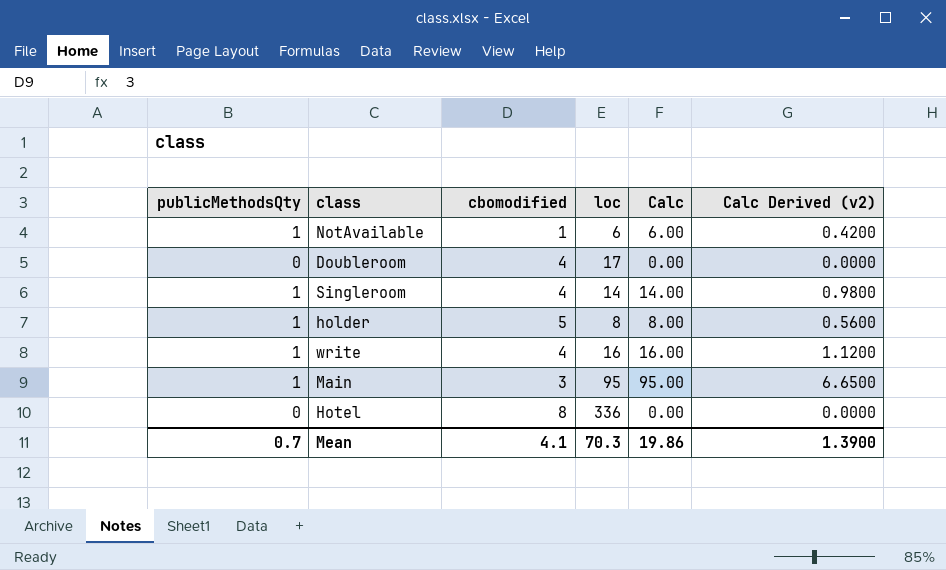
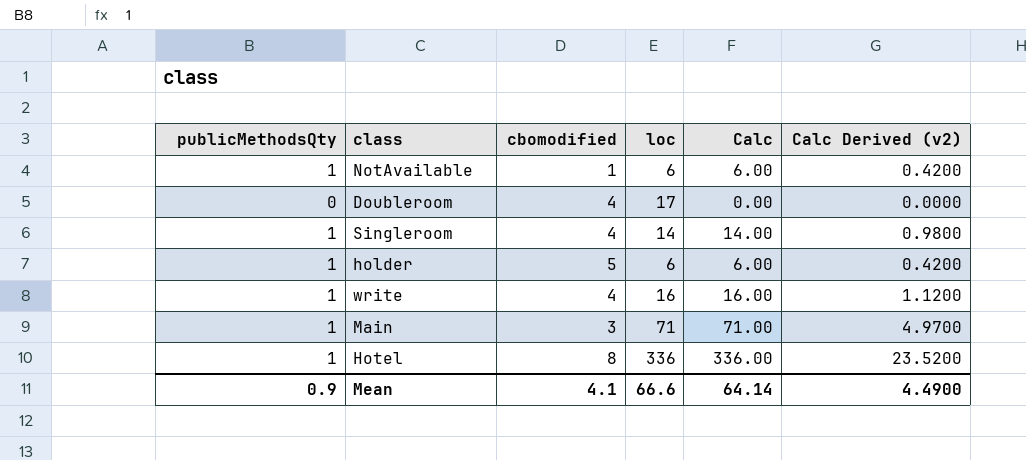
holder | loc: 8 -> 6
holder | Calc: 8.00 -> 6.00
holder | Calc Derived (v2): 0.5600 -> 0.4200
Main | loc: 95 -> 71
Main | Calc: 95.00 -> 71.00
Main | Calc Derived (v2): 6.6500 -> 4.9700
Hotel | publicMethodsQty: 0 -> 1
Hotel | Calc: 0.00 -> 336.00
Hotel | Calc Derived (v2): 0.0000 -> 23.5200
Mean | publicMethodsQty: 0.7 -> 0.9
Mean | loc: 70.3 -> 66.6
Mean | Calc: 19.86 -> 64.14
Mean | Calc Derived (v2): 1.3900 -> 4.4900

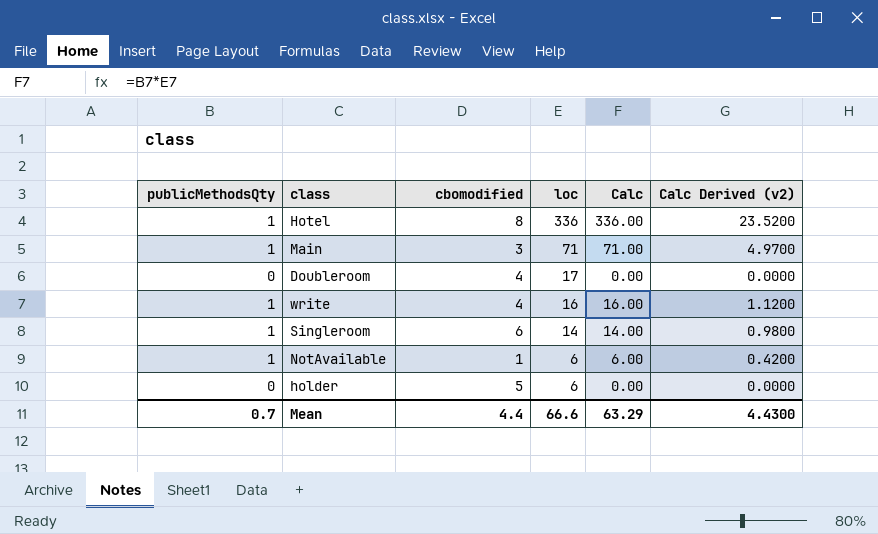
row order: none -> loc descending
Singleroom | cbomodified: 4 -> 6
holder | publicMethodsQty: 1 -> 0
holder | Calc: 6.00 -> 0.00
holder | Calc Derived (v2): 0.4200 -> 0.0000
Mean | publicMethodsQty: 0.9 -> 0.7
Mean | cbomodified: 4.1 -> 4.4
Mean | Calc: 64.14 -> 63.29
Mean | Calc Derived (v2): 4.4900 -> 4.4300

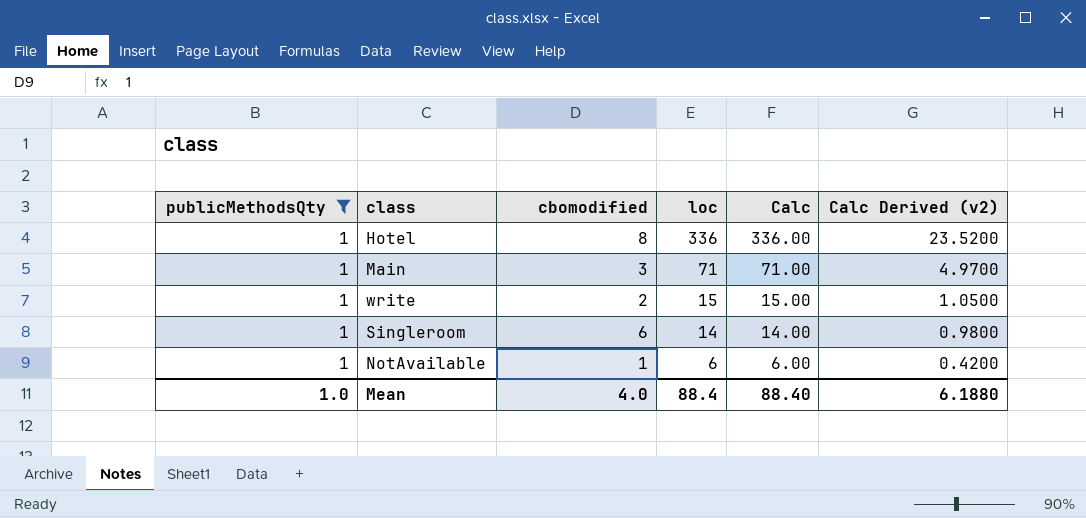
filter: none -> publicMethodsQty = 1
write | cbomodified: 4 -> 2
write | loc: 16 -> 15
write | Calc: 16.00 -> 15.00
write | Calc Derived (v2): 1.1200 -> 1.0500
Mean | publicMethodsQty: 0.7 -> 1.0
Mean | cbomodified: 4.4 -> 4.0
Mean | loc: 66.6 -> 88.4
Mean | Calc: 63.29 -> 88.40
Mean | Calc Derived (v2): 4.4300 -> 6.1880

